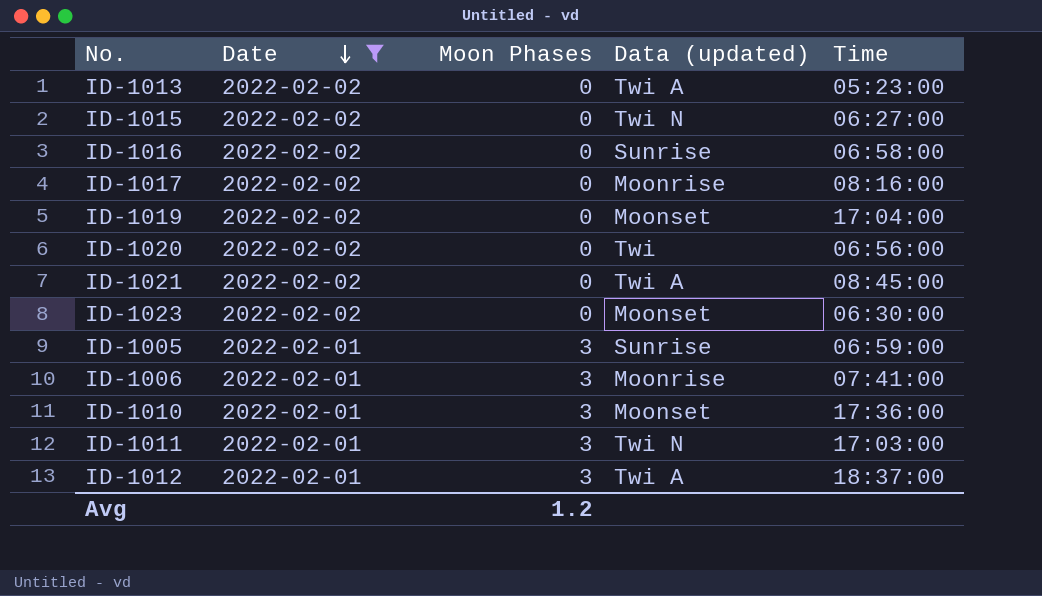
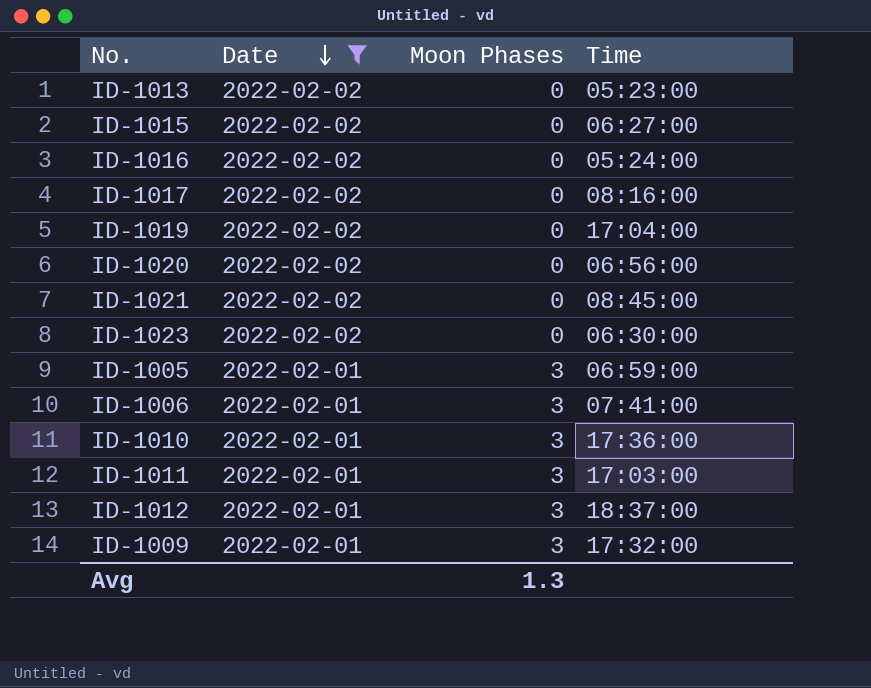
column Data (updated) | position: 4 -> none
ID-1016 | Time: 06:58:00 -> 05:24:00
row ID-1009: none -> 2022-02-01 | 3 | 17:32:00
Avg | Moon Phases: 1.2 -> 1.3

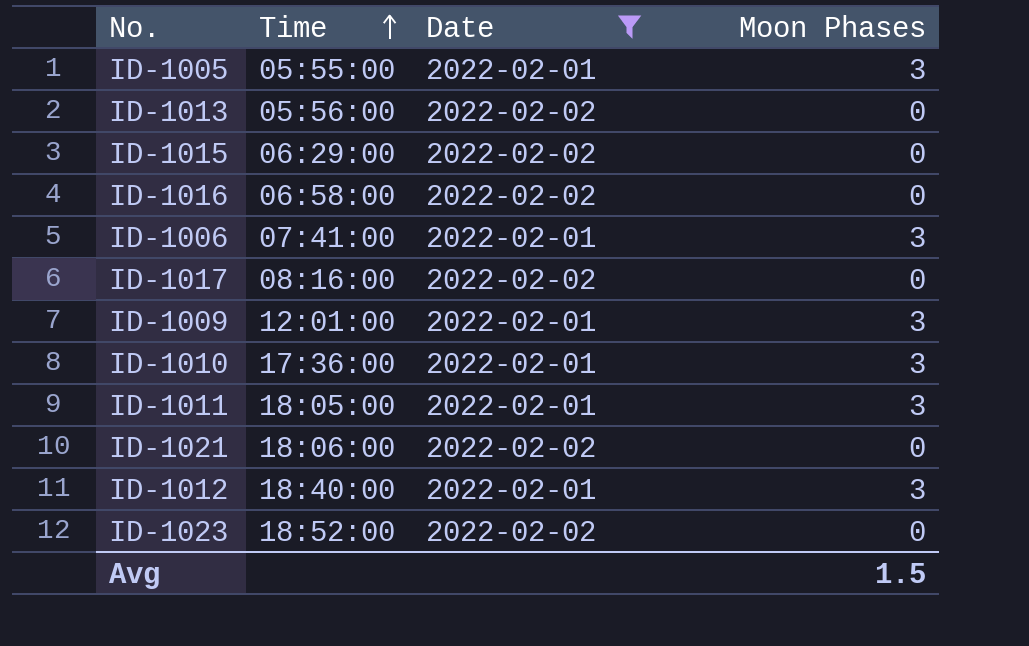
row order: Date descending -> Time ascending
column Time | position: 4 -> 2
row ID-1019: 2022-02-02 | 0 | 17:04:00 -> none
row ID-1020: 2022-02-02 | 0 | 06:56:00 -> none
ID-1005 | Time: 06:59:00 -> 05:55:00
ID-1013 | Time: 05:23:00 -> 05:56:00
ID-1015 | Time: 06:27:00 -> 06:29:00
ID-1016 | Time: 05:24:00 -> 06:58:00
ID-1009 | Time: 17:32:00 -> 12:01:00
ID-1011 | Time: 17:03:00 -> 18:05:00
ID-1021 | Time: 08:45:00 -> 18:06:00
ID-1012 | Time: 18:37:00 -> 18:40:00
ID-1023 | Time: 06:30:00 -> 18:52:00
Avg | Moon Phases: 1.3 -> 1.5

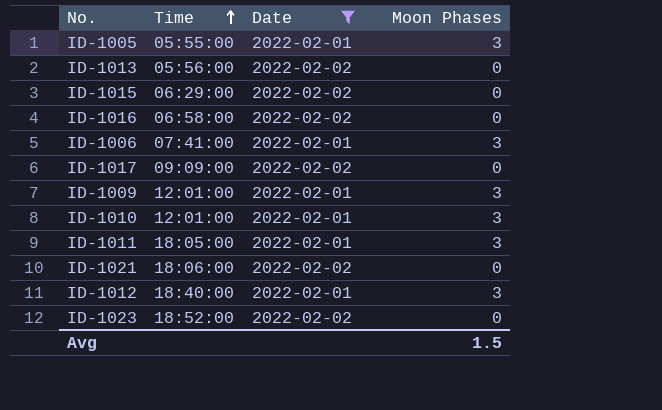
ID-1017 | Time: 08:16:00 -> 09:09:00
ID-1010 | Time: 17:36:00 -> 12:01:00

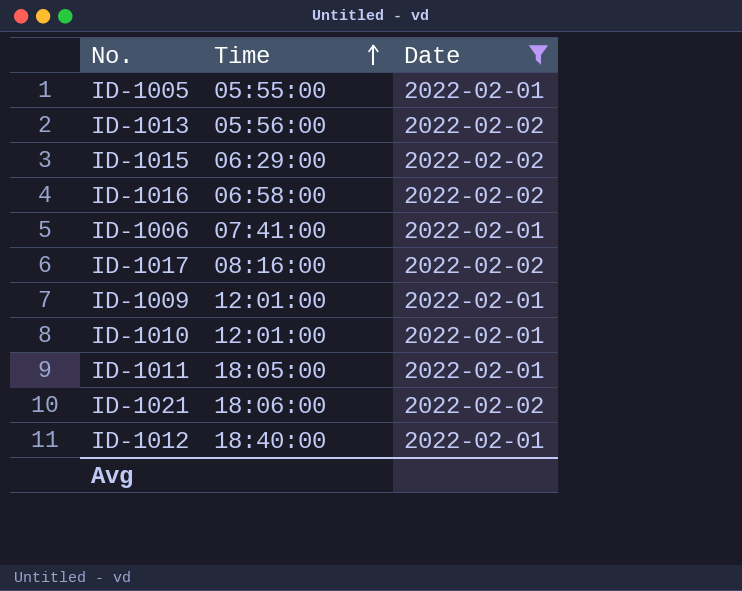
column Moon Phases | position: 4 -> none
row ID-1023: 18:52:00 | 2022-02-02 | 0 -> none
ID-1017 | Time: 09:09:00 -> 08:16:00

